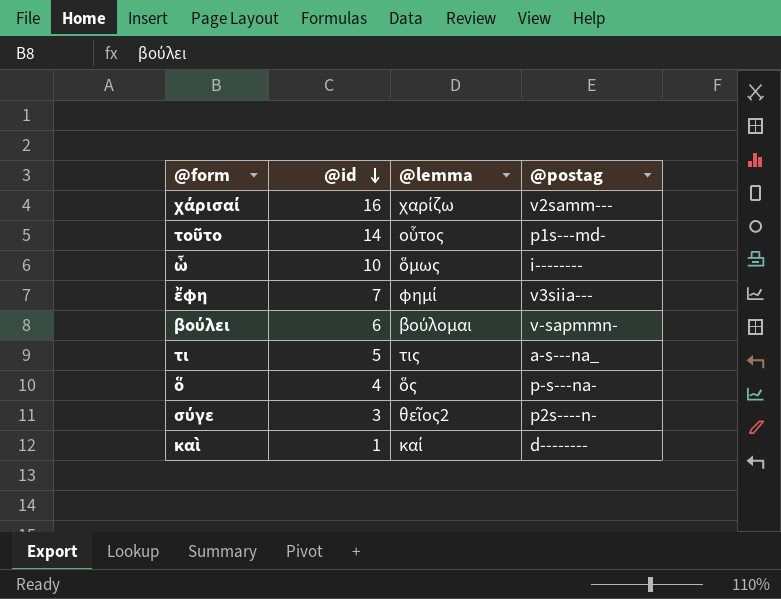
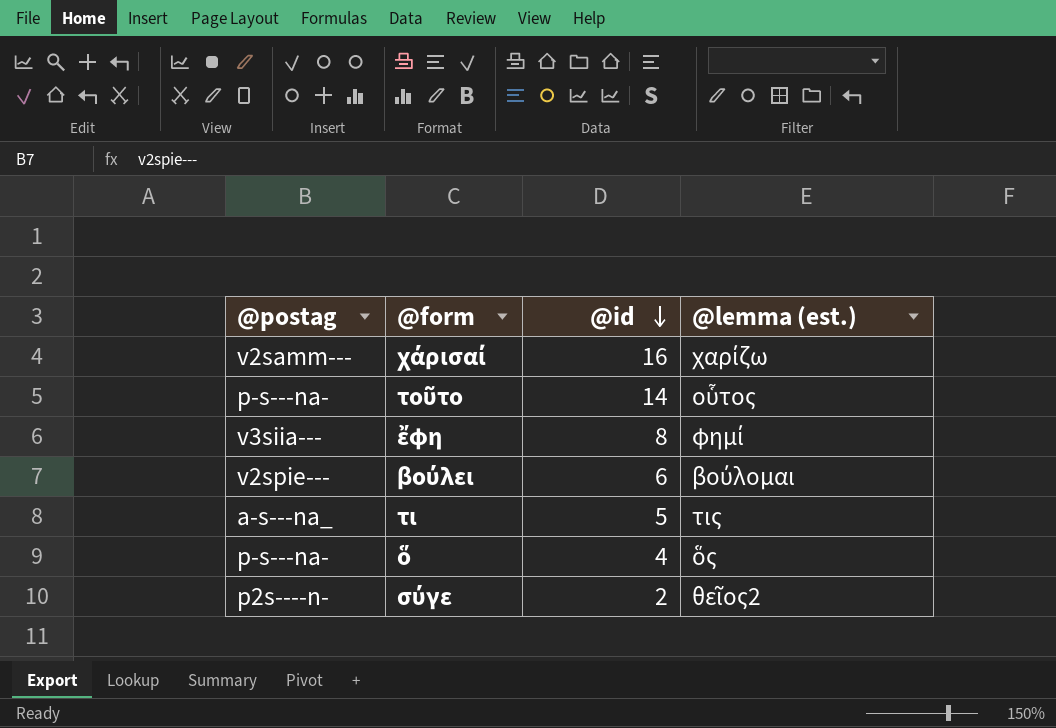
column @postag | position: 4 -> 1
column name: @lemma -> @lemma (est.)
row ὦ: 10 | ὅμως | i-------- -> none
row καὶ: 1 | καί | d-------- -> none
τοῦτο | @postag: p1s---md- -> p-s---na-
ἔφη | @id: 7 -> 8
βούλει | @postag: v-sapmmn- -> v2spie---
σύγε | @id: 3 -> 2

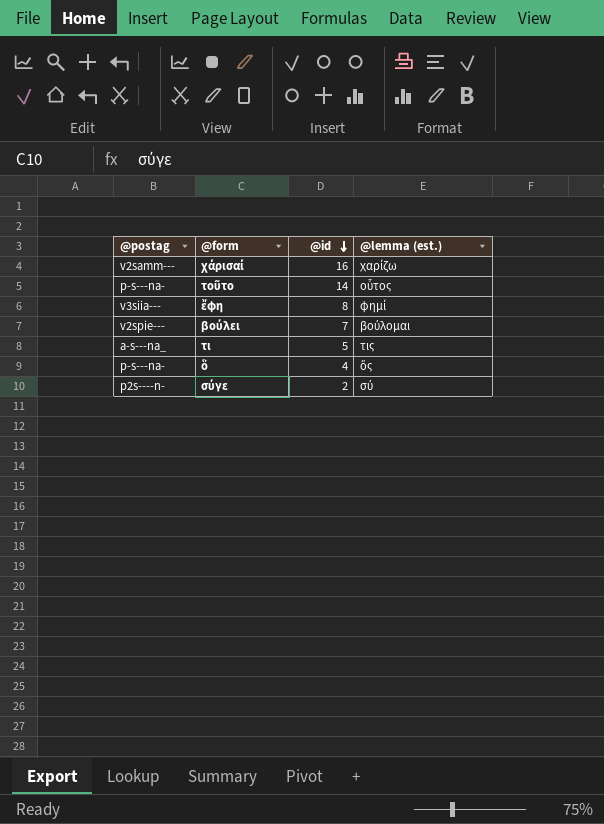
βούλει | @id: 6 -> 7
σύγε | @lemma (est.): θεῖος2 -> σύ

